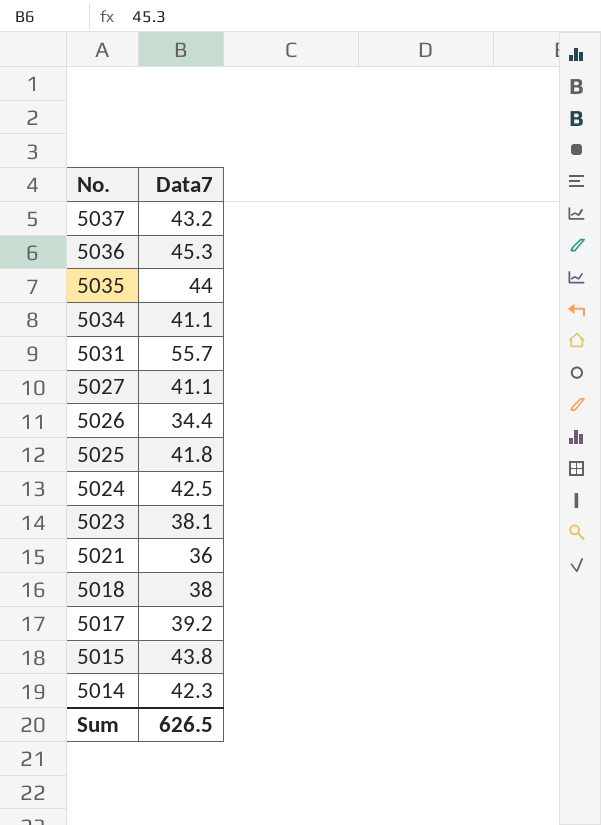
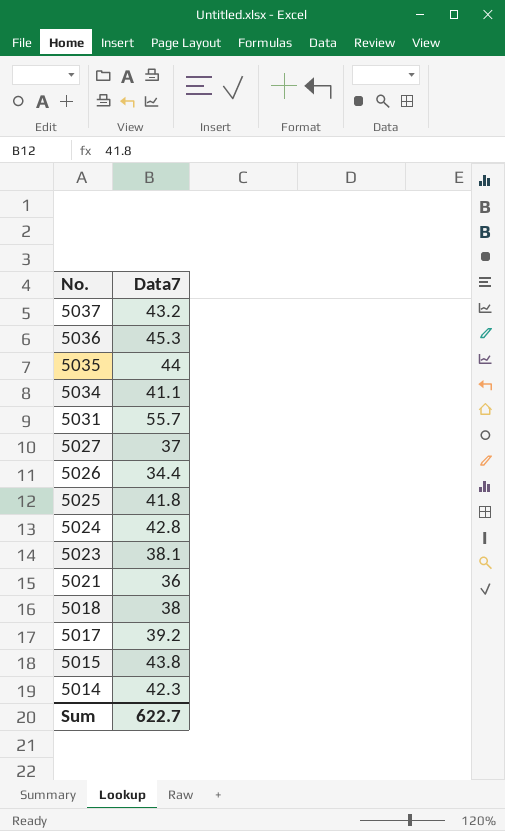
5027 | Data7: 41.1 -> 37
5024 | Data7: 42.5 -> 42.8
Sum | Data7: 626.5 -> 622.7

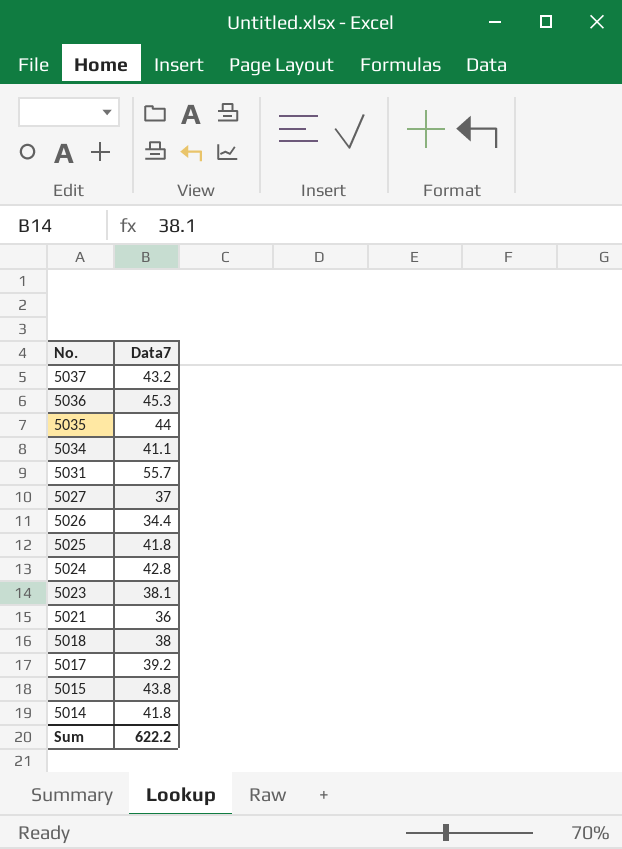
5014 | Data7: 42.3 -> 41.8
Sum | Data7: 622.7 -> 622.2

